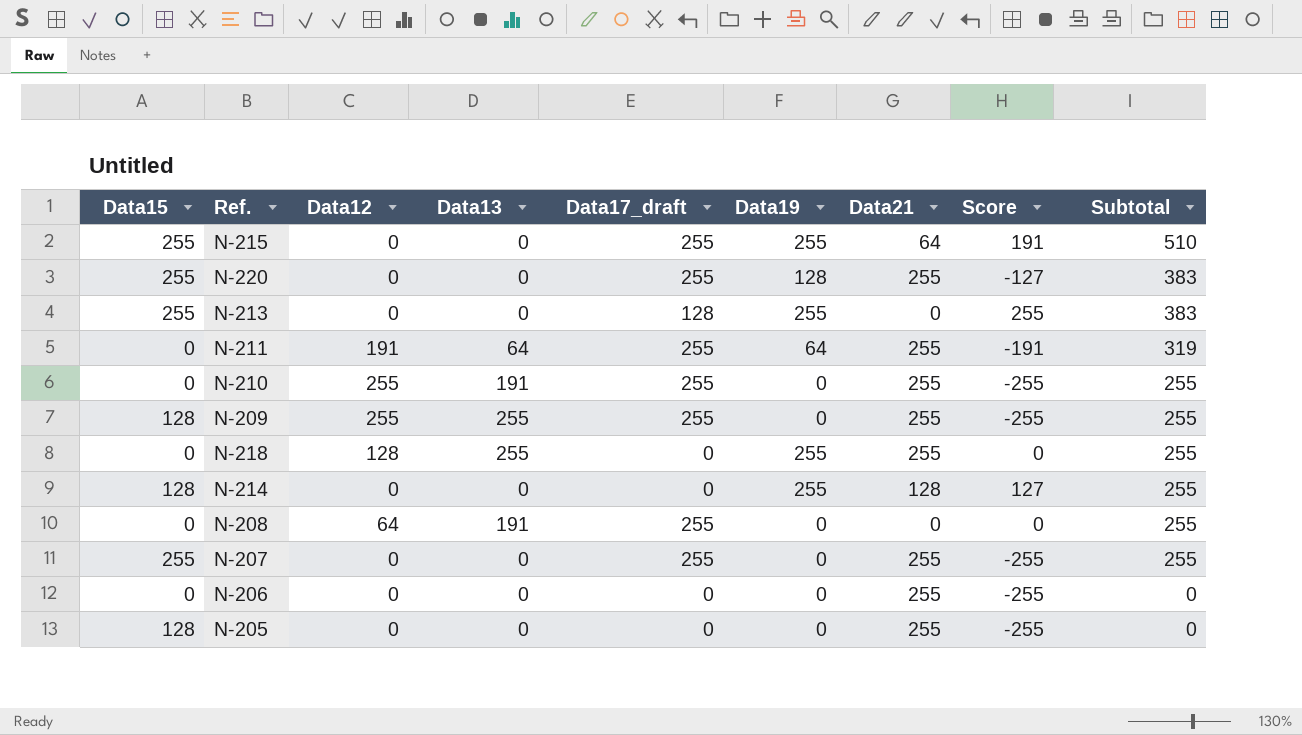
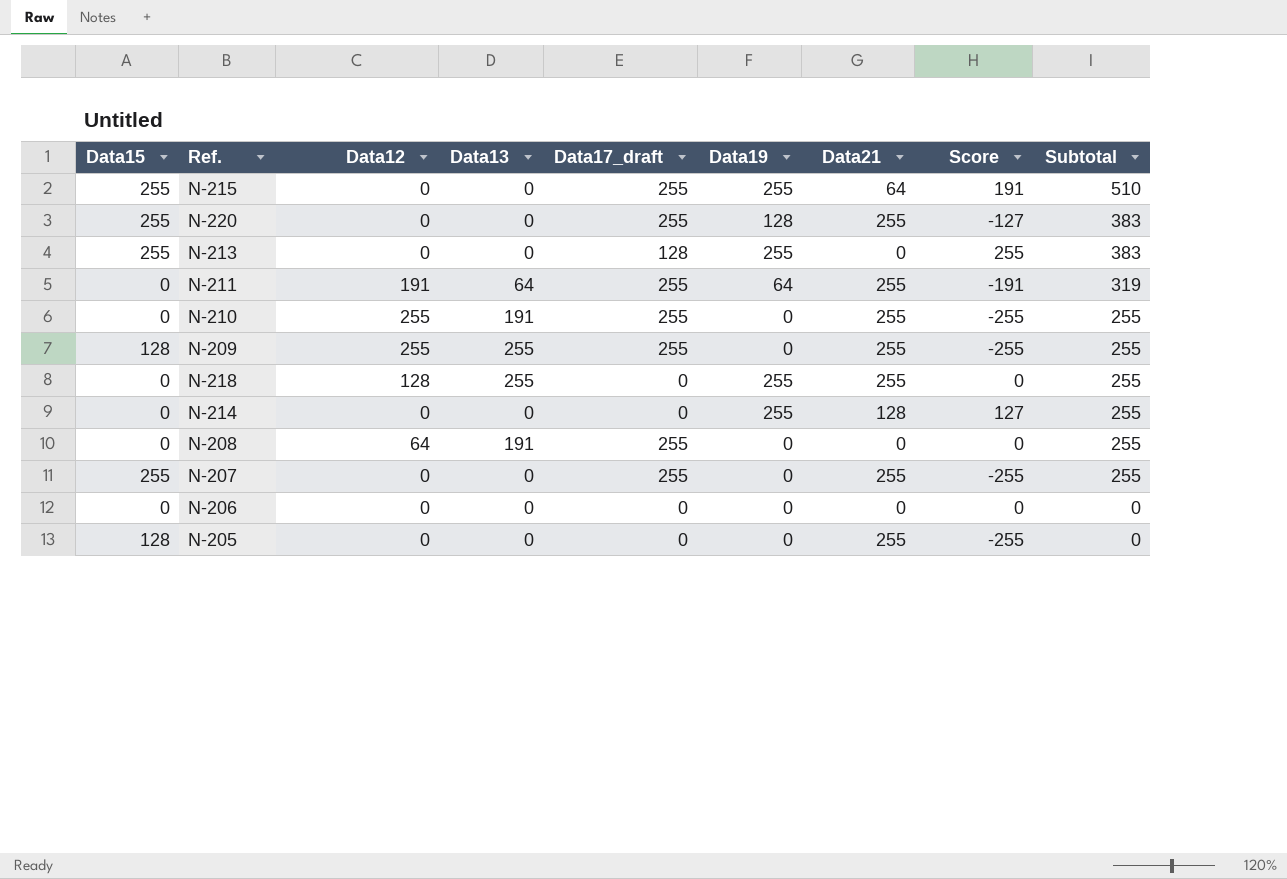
N-214 | Data15: 128 -> 0
N-206 | Data21: 255 -> 0
N-206 | Score: -255 -> 0

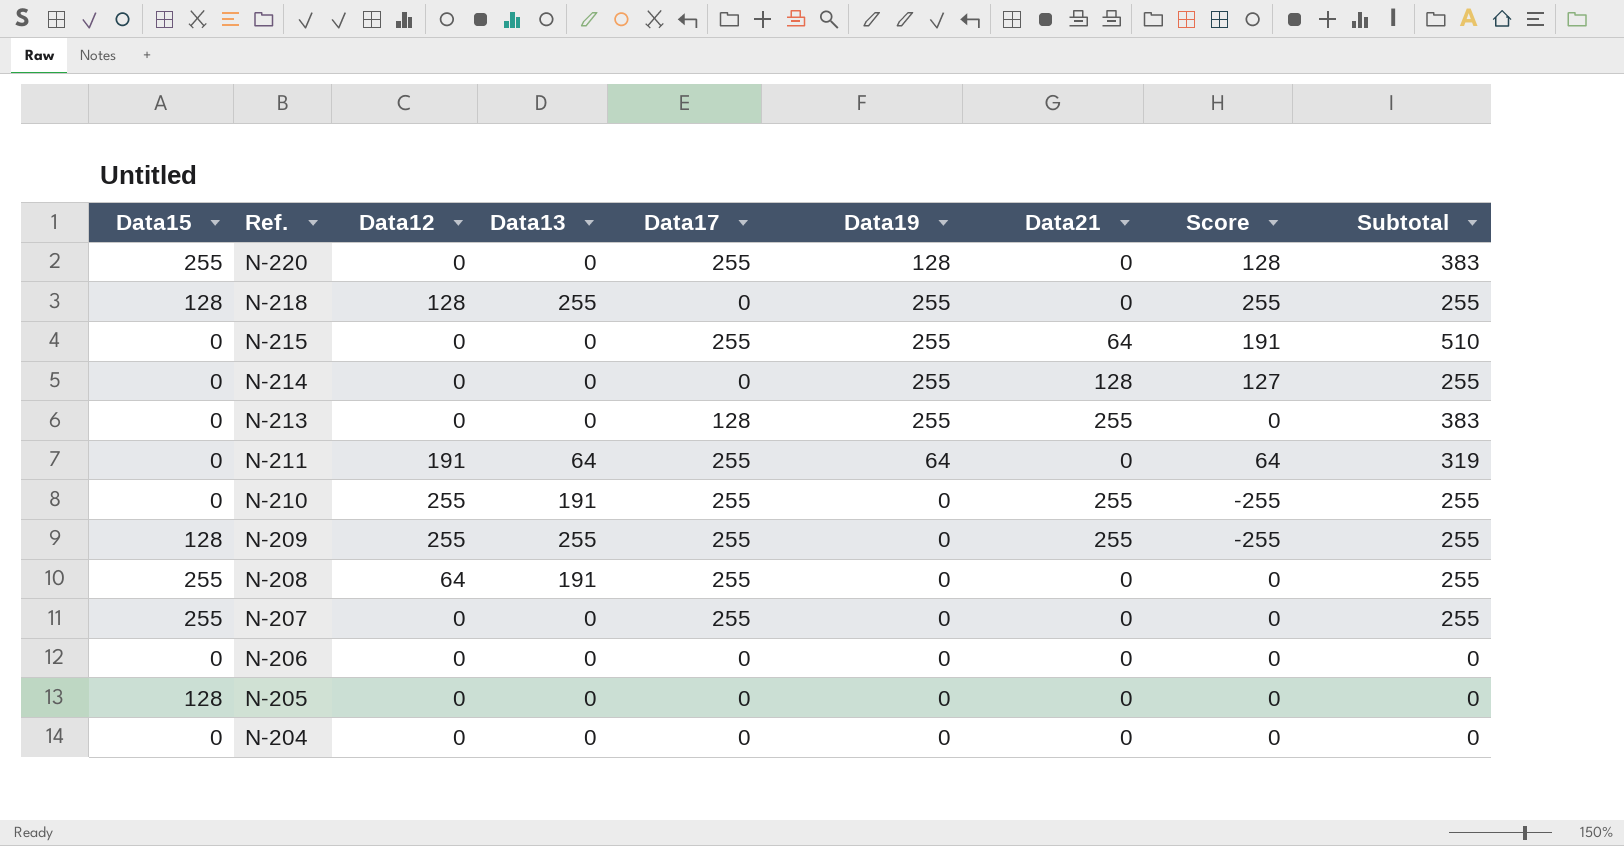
row order: Subtotal descending -> Ref. descending
column name: Data17_draft -> Data17
N-220 | Data21: 255 -> 0
N-220 | Score: -127 -> 128
N-218 | Data15: 0 -> 128
N-218 | Data21: 255 -> 0
N-218 | Score: 0 -> 255
N-215 | Data15: 255 -> 0
N-213 | Data15: 255 -> 0
N-213 | Data21: 0 -> 255
N-213 | Score: 255 -> 0
N-211 | Data21: 255 -> 0
N-211 | Score: -191 -> 64
N-208 | Data15: 0 -> 255
N-207 | Data21: 255 -> 0
N-207 | Score: -255 -> 0
N-205 | Data21: 255 -> 0
N-205 | Score: -255 -> 0
row N-204: none -> 0 | 0 | 0 | 0 | 0 | 0 | 0 | 0

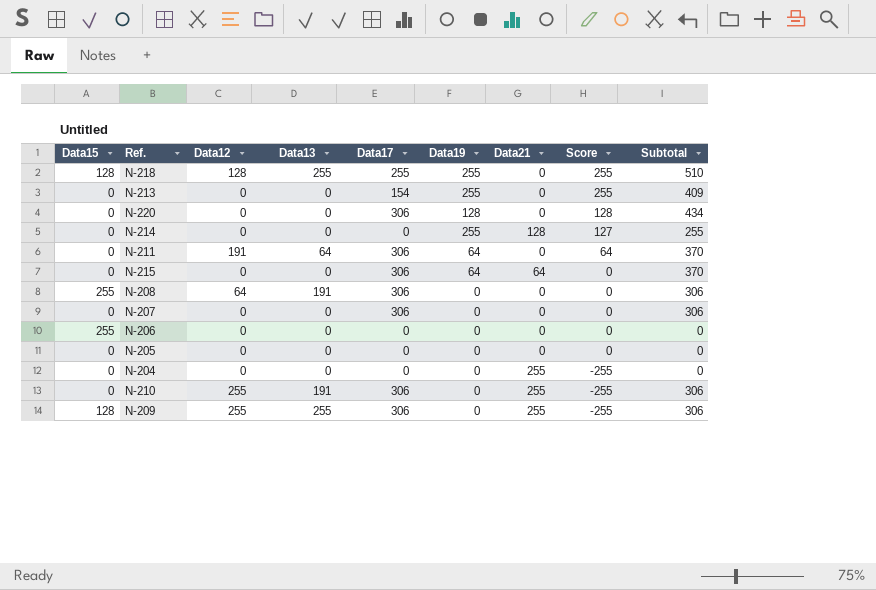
row order: Ref. descending -> Score descending
N-218 | Data17: 0 -> 255
N-218 | Subtotal: 255 -> 510
N-213 | Data17: 128 -> 154
N-213 | Data21: 255 -> 0
N-213 | Score: 0 -> 255
N-213 | Subtotal: 383 -> 409
N-220 | Data15: 255 -> 0
N-220 | Data17: 255 -> 306
N-220 | Subtotal: 383 -> 434
N-211 | Data17: 255 -> 306
N-211 | Subtotal: 319 -> 370
N-215 | Data17: 255 -> 306
N-215 | Data19: 255 -> 64
N-215 | Score: 191 -> 0
N-215 | Subtotal: 510 -> 370
N-208 | Data17: 255 -> 306
N-208 | Subtotal: 255 -> 306
N-207 | Data15: 255 -> 0
N-207 | Data17: 255 -> 306
N-207 | Subtotal: 255 -> 306
N-206 | Data15: 0 -> 255
N-205 | Data15: 128 -> 0
N-204 | Data21: 0 -> 255
N-204 | Score: 0 -> -255
N-210 | Data17: 255 -> 306
N-210 | Subtotal: 255 -> 306
N-209 | Data17: 255 -> 306
N-209 | Subtotal: 255 -> 306

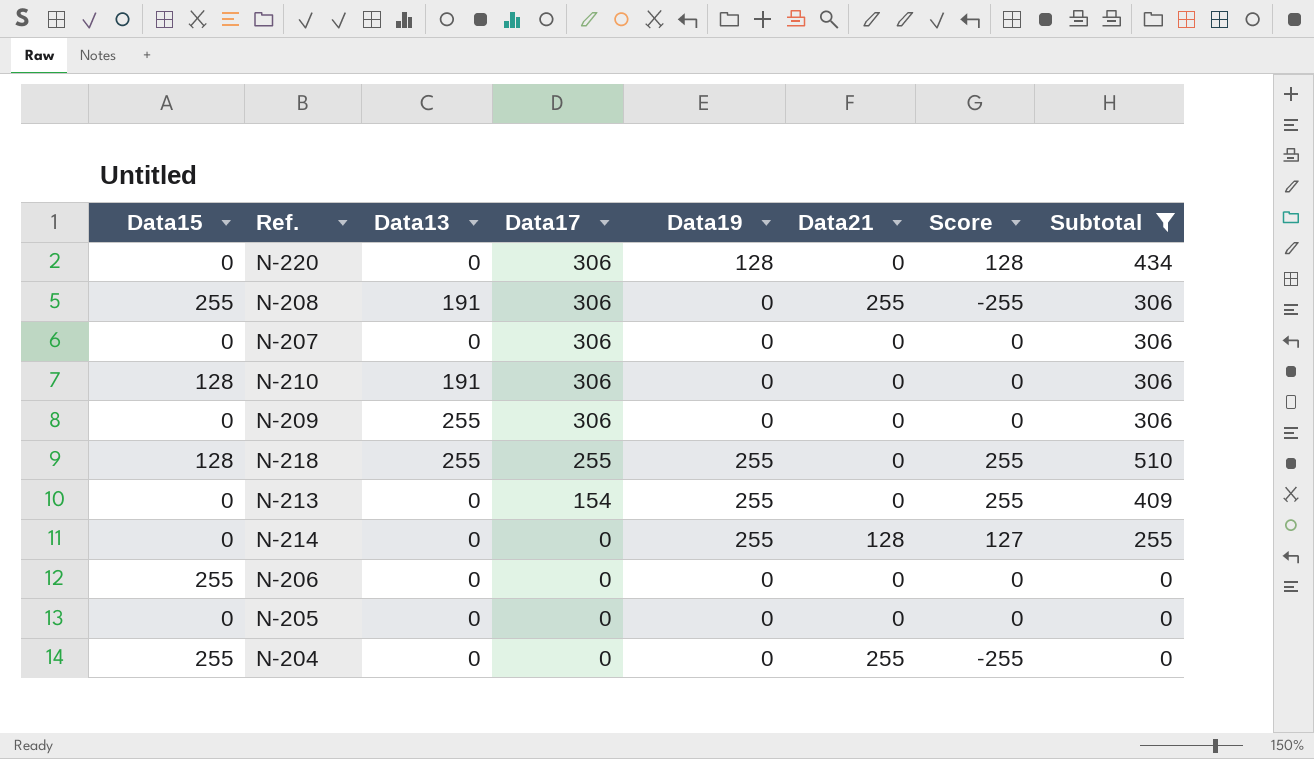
filter: none -> Subtotal != 370
row order: Score descending -> Data17 descending
column Data12 | position: 3 -> none
N-208 | Data21: 0 -> 255
N-208 | Score: 0 -> -255
N-210 | Data15: 0 -> 128
N-210 | Data21: 255 -> 0
N-210 | Score: -255 -> 0
N-209 | Data15: 128 -> 0
N-209 | Data21: 255 -> 0
N-209 | Score: -255 -> 0
N-204 | Data15: 0 -> 255

